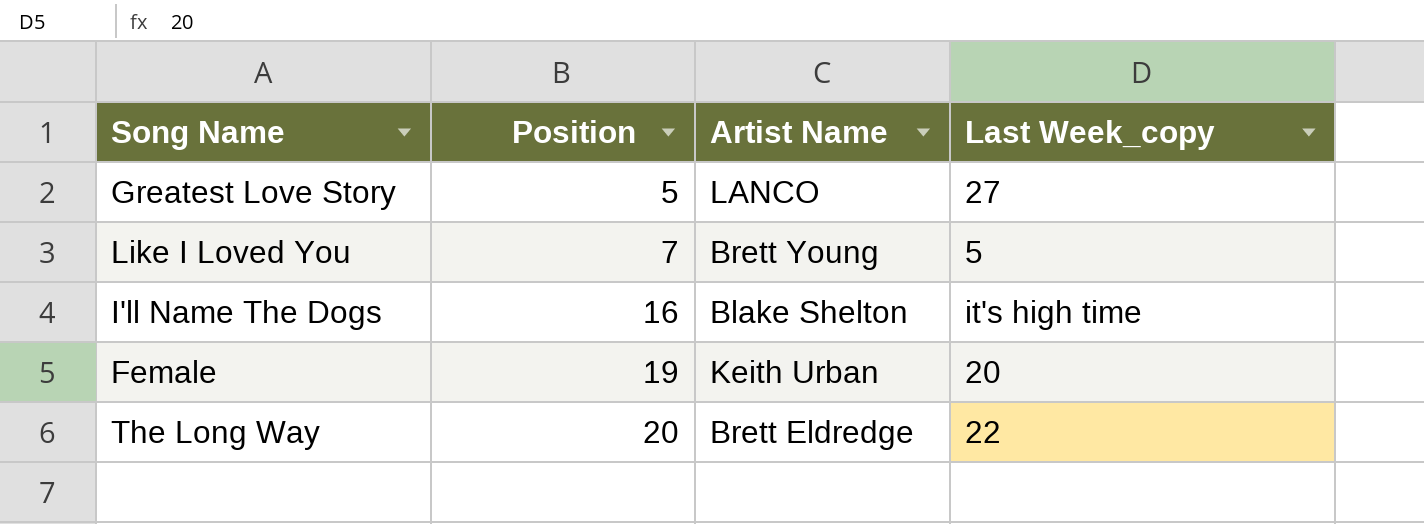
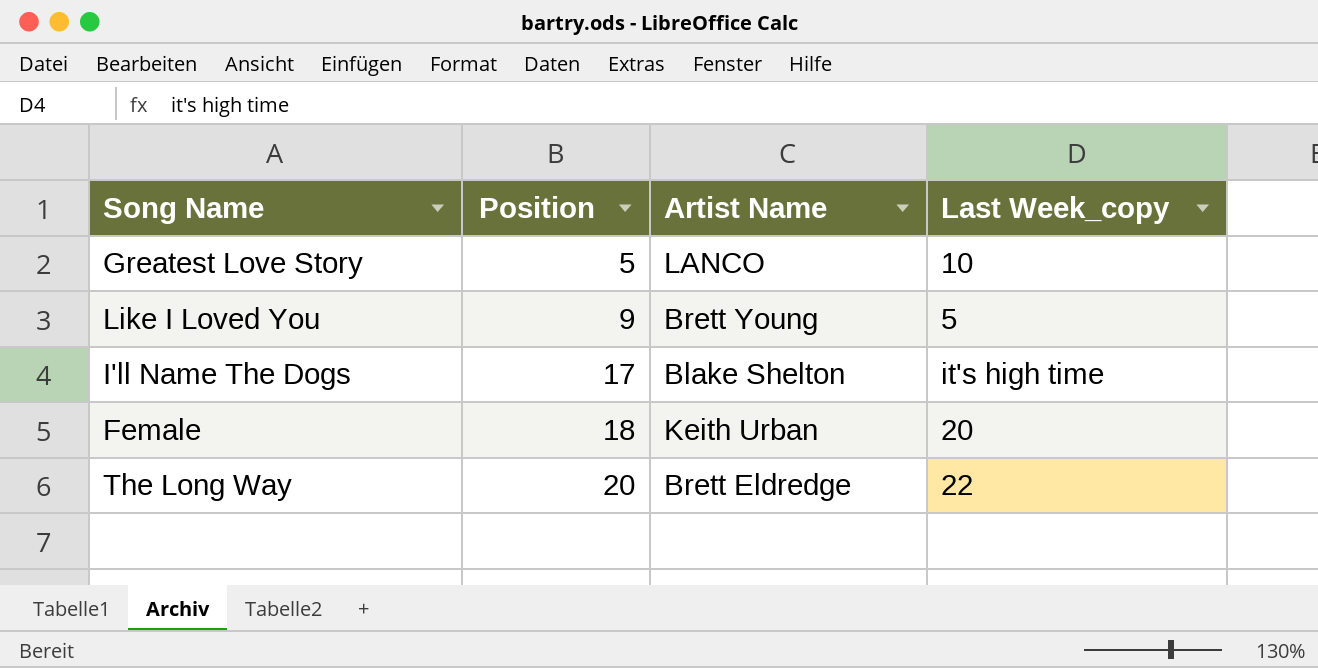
Greatest Love Story | Last Week_copy: 27 -> 10
Like I Loved You | Position: 7 -> 9
I'll Name The Dogs | Position: 16 -> 17
Female | Position: 19 -> 18

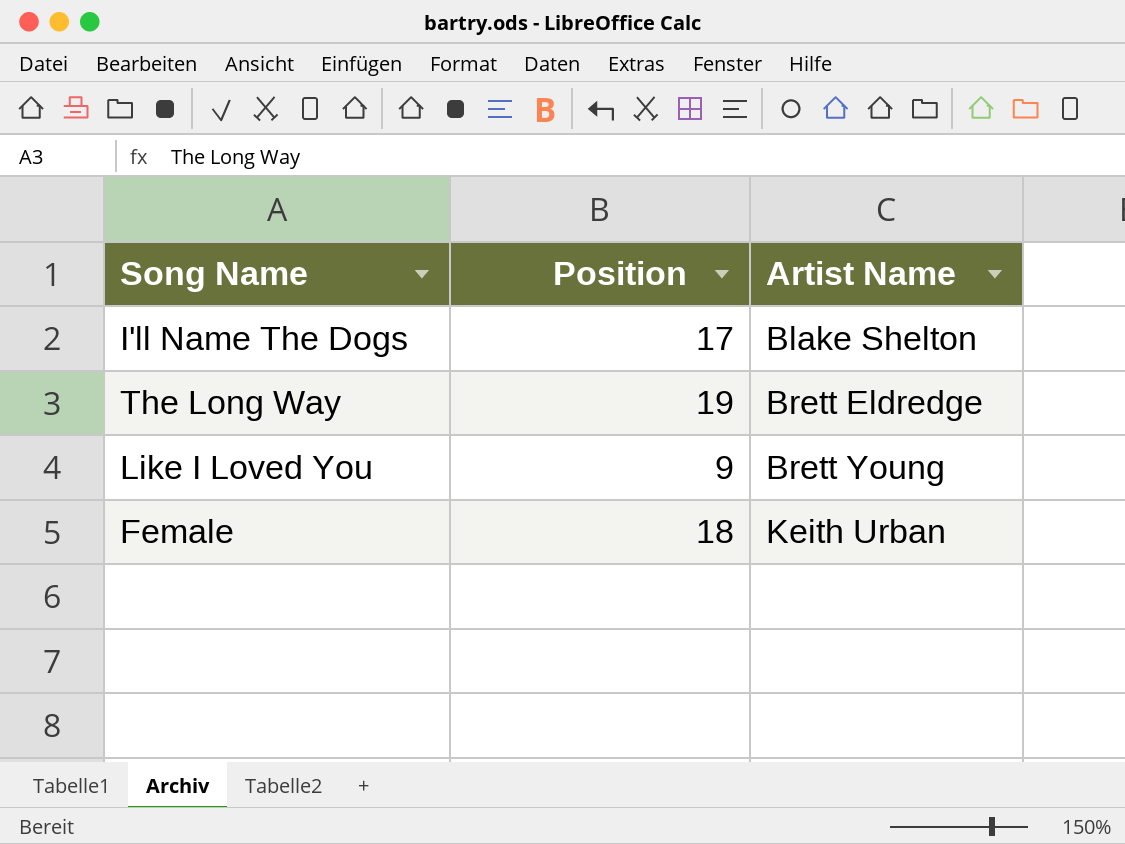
row order: Position ascending -> Artist Name ascending
column Last Week_copy | position: 4 -> none
row Greatest Love Story: 5 | LANCO | 10 -> none
The Long Way | Position: 20 -> 19

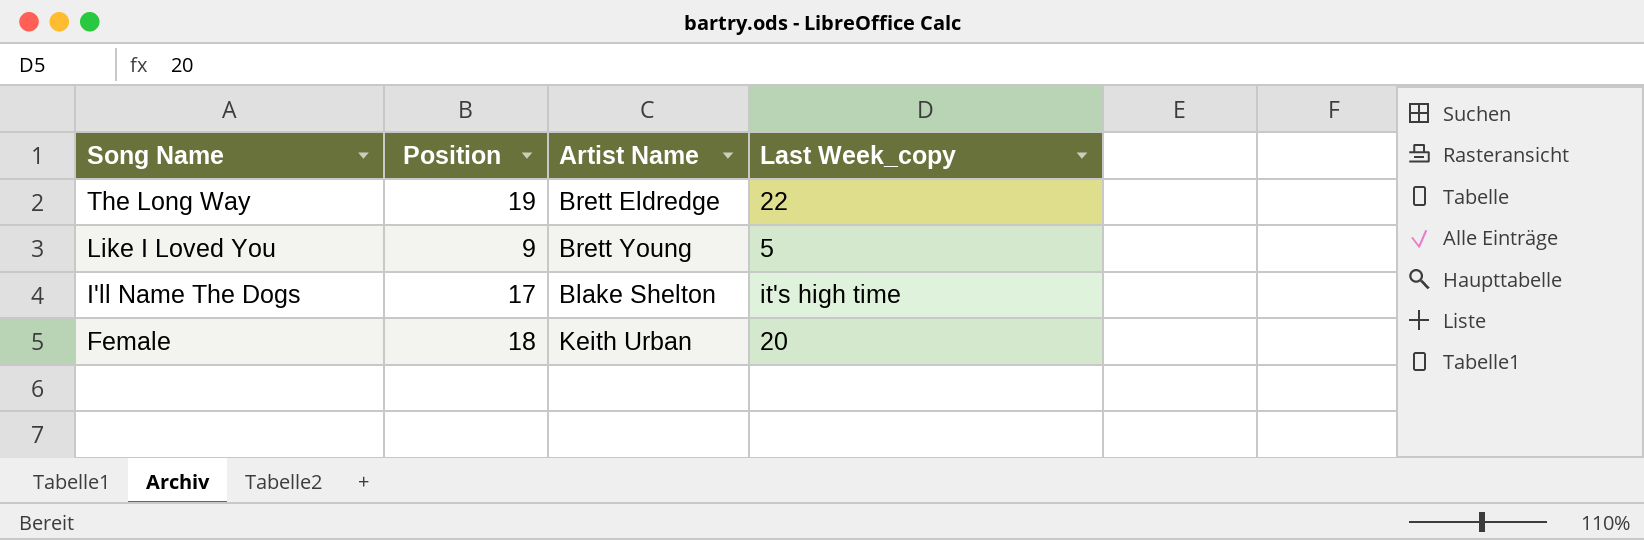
row order: Artist Name ascending -> Song Name descending
column Last Week_copy | position: none -> 4

